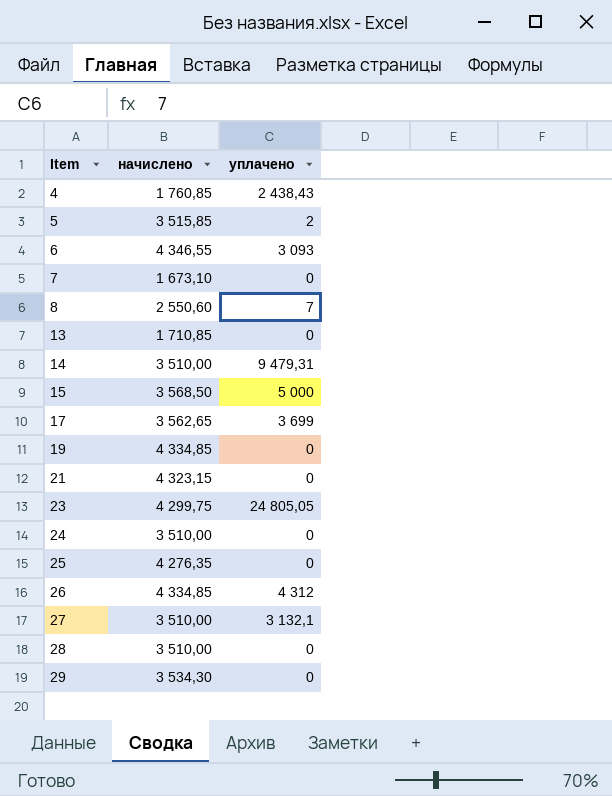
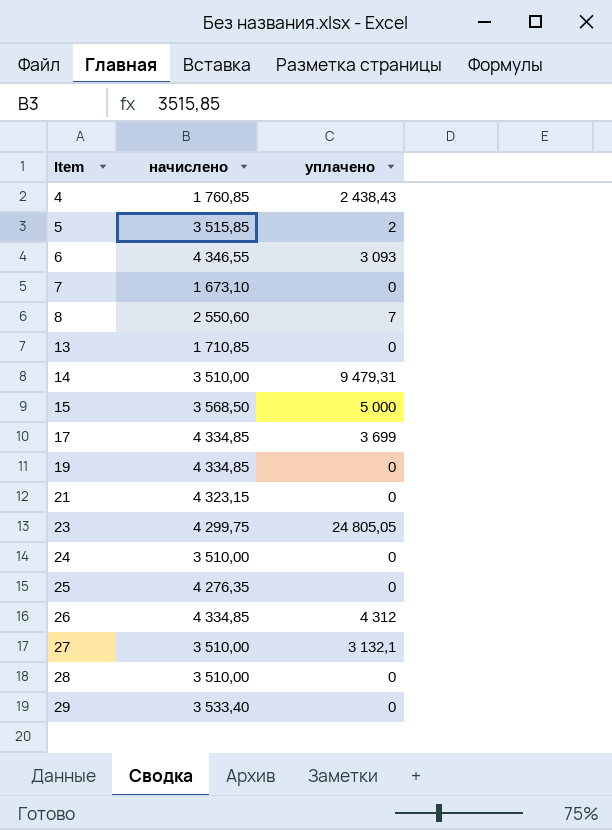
17 | начислено: 3 562,65 -> 4 334,85
29 | начислено: 3 534,30 -> 3 533,40

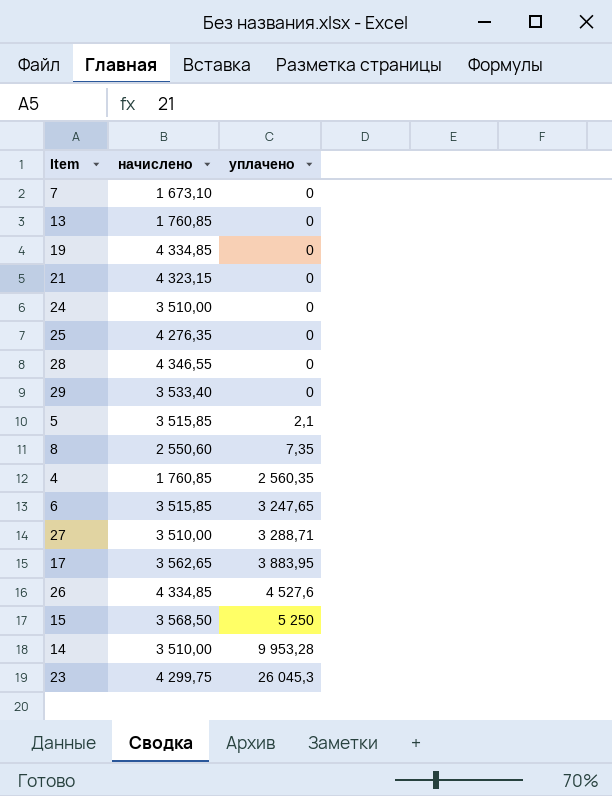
row order: Item ascending -> уплачено ascending
13 | начислено: 1 710,85 -> 1 760,85
28 | начислено: 3 510,00 -> 4 346,55
5 | уплачено: 2 -> 2,1
8 | уплачено: 7 -> 7,35
4 | уплачено: 2 438,43 -> 2 560,35
6 | начислено: 4 346,55 -> 3 515,85
6 | уплачено: 3 093 -> 3 247,65
27 | уплачено: 3 132,1 -> 3 288,71
17 | начислено: 4 334,85 -> 3 562,65
17 | уплачено: 3 699 -> 3 883,95
26 | уплачено: 4 312 -> 4 527,6
15 | уплачено: 5 000 -> 5 250
14 | уплачено: 9 479,31 -> 9 953,28
23 | уплачено: 24 805,05 -> 26 045,3

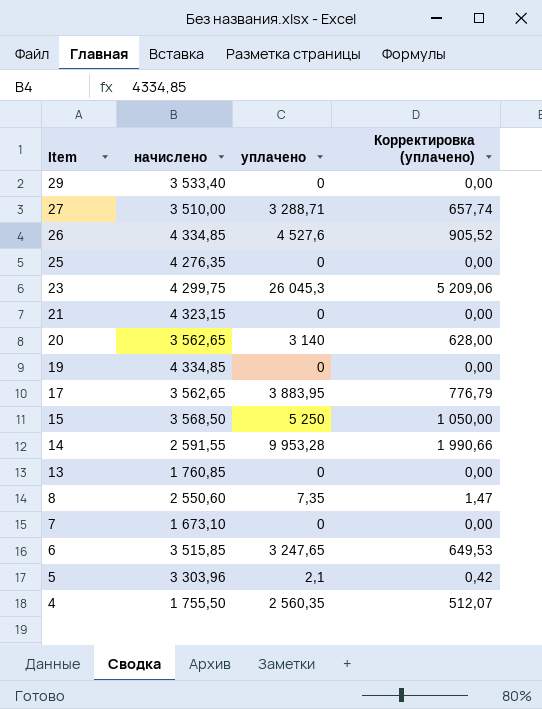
row order: уплачено ascending -> Item descending
column Корректировка (уплачено) | formula: none -> [уплачено] * 0,2
row 24: 3 510,00 | 0 -> none
row 28: 4 346,55 | 0 -> none
row 20: none -> 3 562,65 | 3 140 | 628,00
14 | начислено: 3 510,00 -> 2 591,55
5 | начислено: 3 515,85 -> 3 303,96
4 | начислено: 1 760,85 -> 1 755,50

